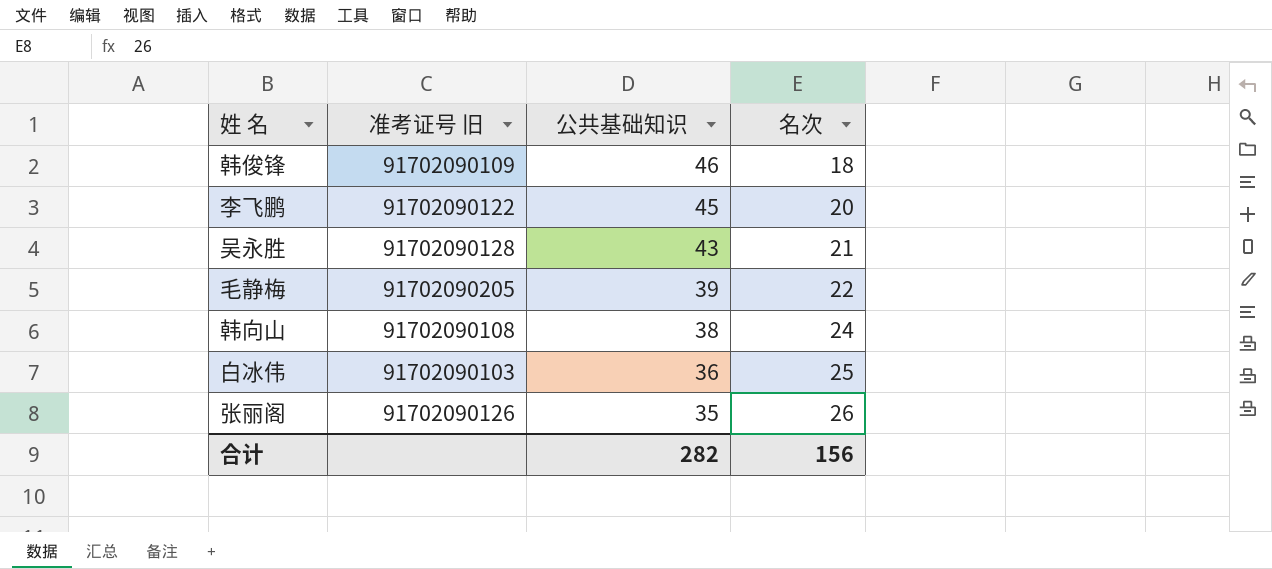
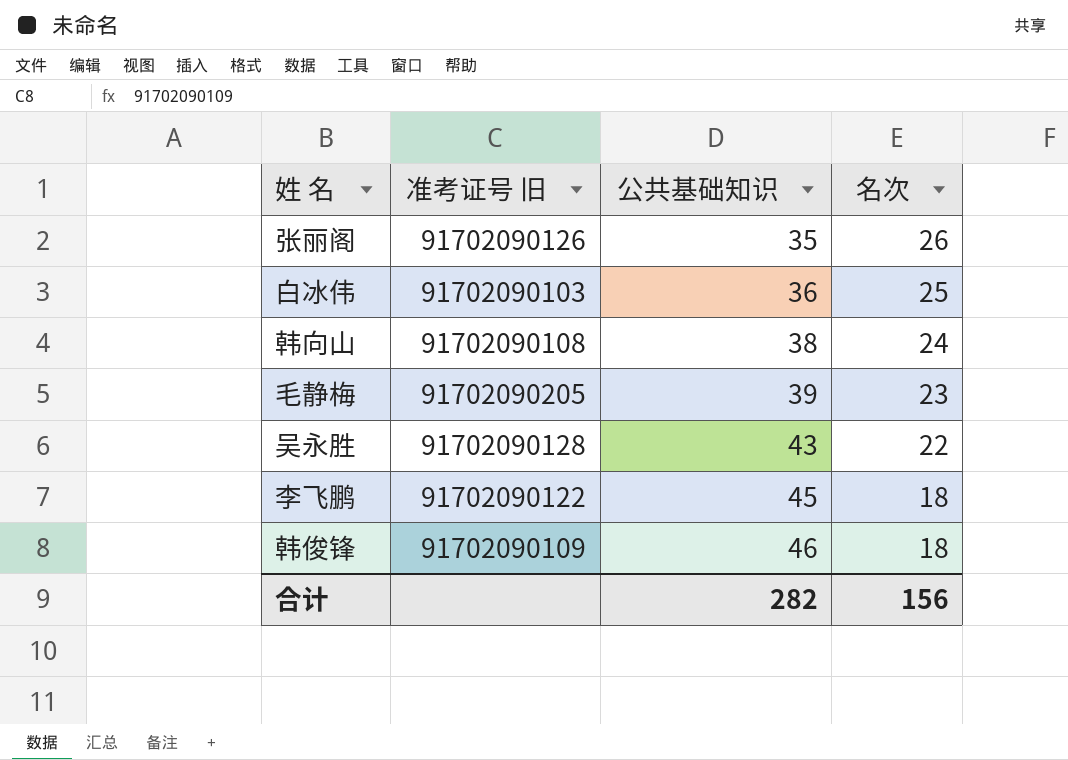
row order: 公共基础知识 descending -> 公共基础知识 ascending
毛静梅 | 名次: 22 -> 23
吴永胜 | 名次: 21 -> 22
李飞鹏 | 名次: 20 -> 18

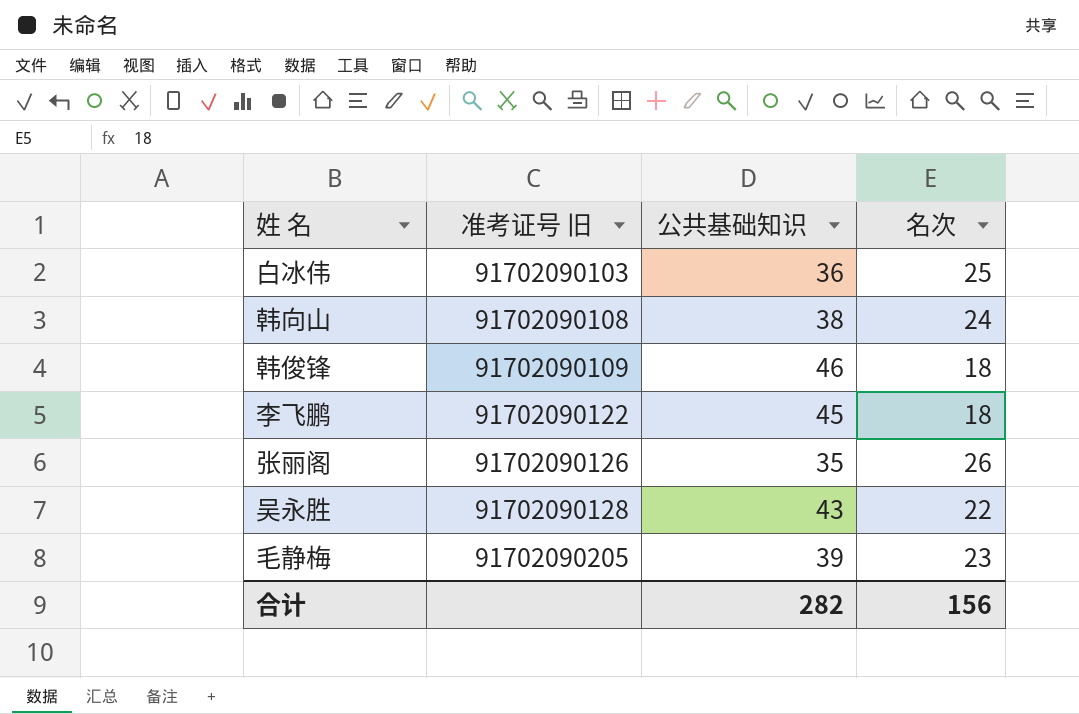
row order: 公共基础知识 ascending -> 准考证号 旧 ascending

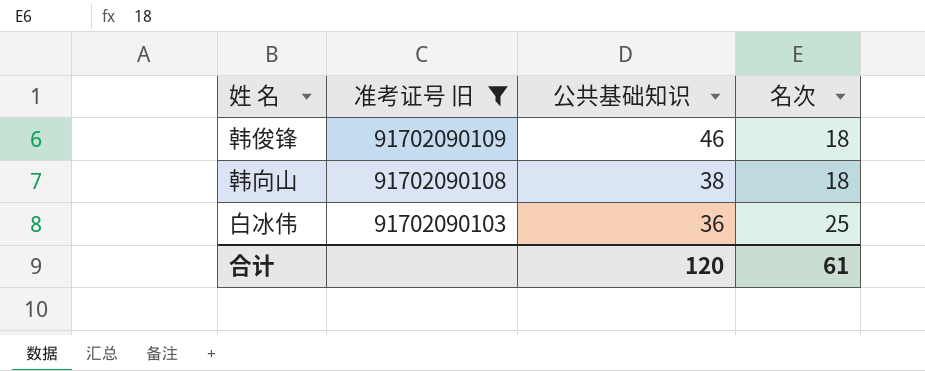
filter: none -> 准考证号 旧 <= 91702090109
row order: 准考证号 旧 ascending -> 准考证号 旧 descending
韩向山 | 名次: 24 -> 18
合计 | 公共基础知识: 282 -> 120
合计 | 名次: 156 -> 61

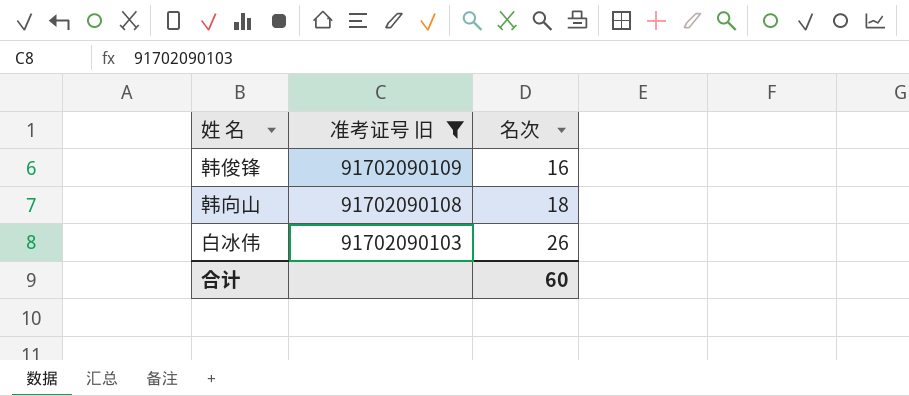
column 公共基础知识 | position: 3 -> none
韩俊锋 | 名次: 18 -> 16
白冰伟 | 名次: 25 -> 26
合计 | 名次: 61 -> 60

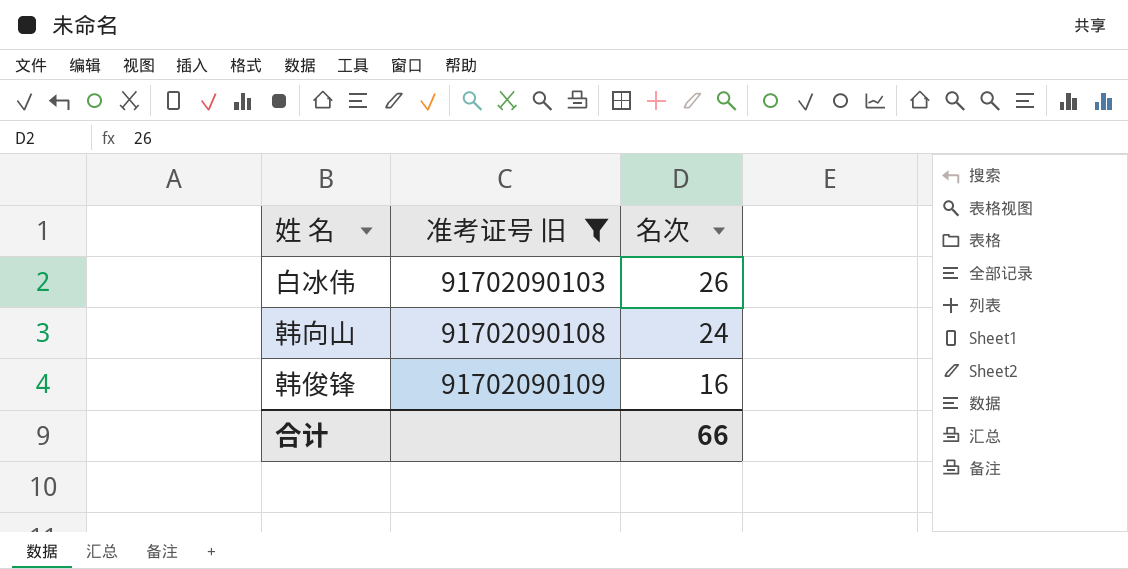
row order: 准考证号 旧 descending -> 准考证号 旧 ascending
韩向山 | 名次: 18 -> 24
合计 | 名次: 60 -> 66

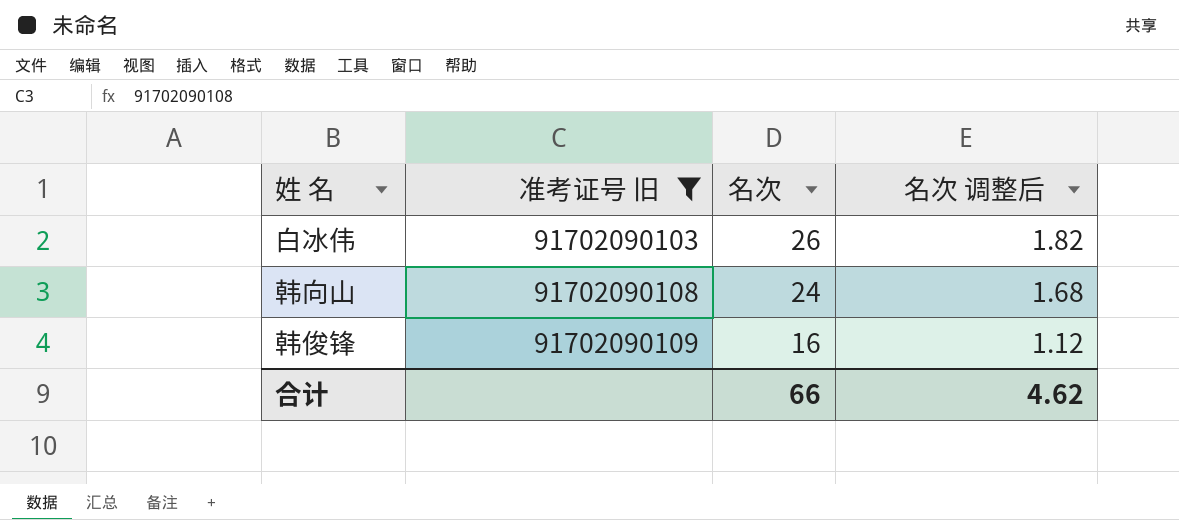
column 名次 调整后 | formula: none -> [名次] * 0.07

